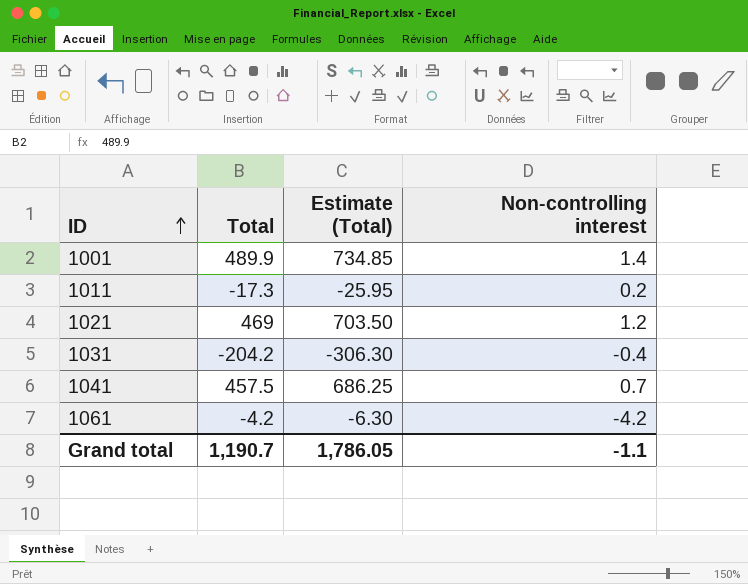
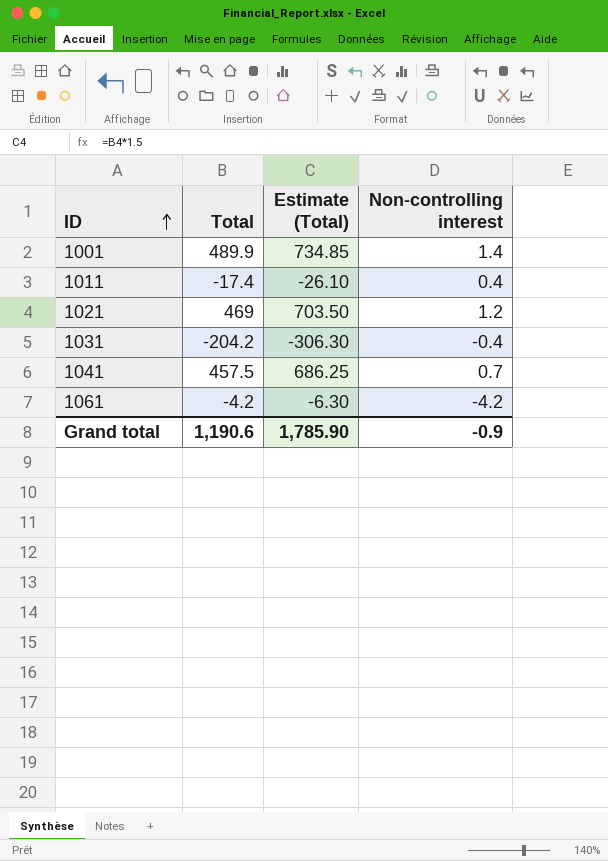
1011 | Total: -17.3 -> -17.4
1011 | Estimate (Total): -25.95 -> -26.10
1011 | Non-controlling interest: 0.2 -> 0.4
Grand total | Total: 1,190.7 -> 1,190.6
Grand total | Estimate (Total): 1,786.05 -> 1,785.90
Grand total | Non-controlling interest: -1.1 -> -0.9

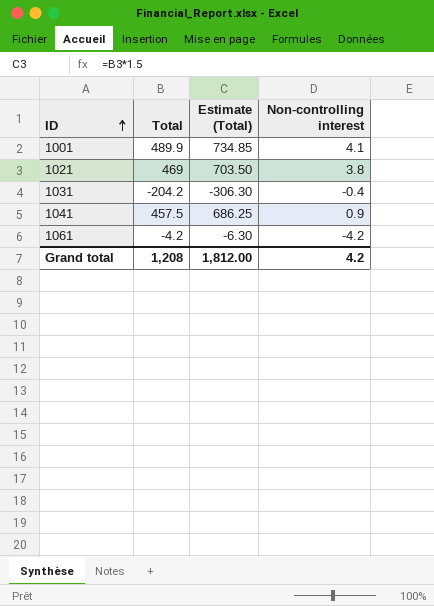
row 1011: -17.4 | -26.10 | 0.4 -> none
1001 | Non-controlling interest: 1.4 -> 4.1
1021 | Non-controlling interest: 1.2 -> 3.8
1041 | Non-controlling interest: 0.7 -> 0.9
Grand total | Total: 1,190.6 -> 1,208
Grand total | Estimate (Total): 1,785.90 -> 1,812.00
Grand total | Non-controlling interest: -0.9 -> 4.2

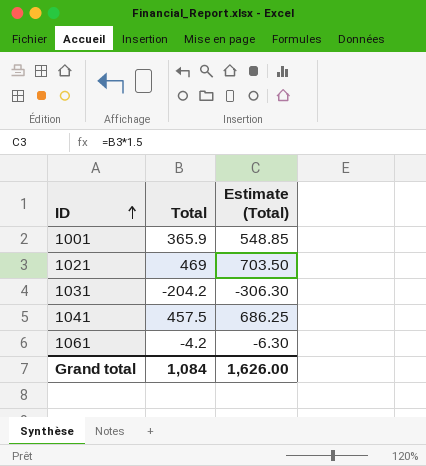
column Non-controlling interest | position: 4 -> none
1001 | Total: 489.9 -> 365.9
1001 | Estimate (Total): 734.85 -> 548.85
Grand total | Total: 1,208 -> 1,084
Grand total | Estimate (Total): 1,812.00 -> 1,626.00

